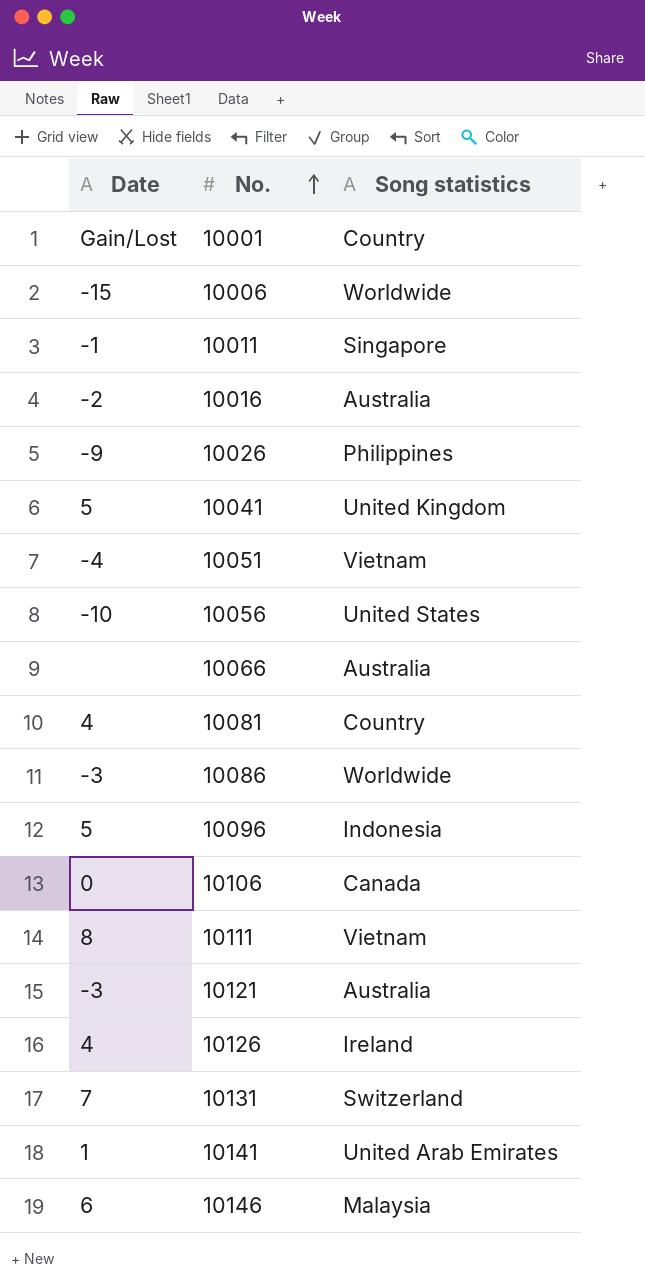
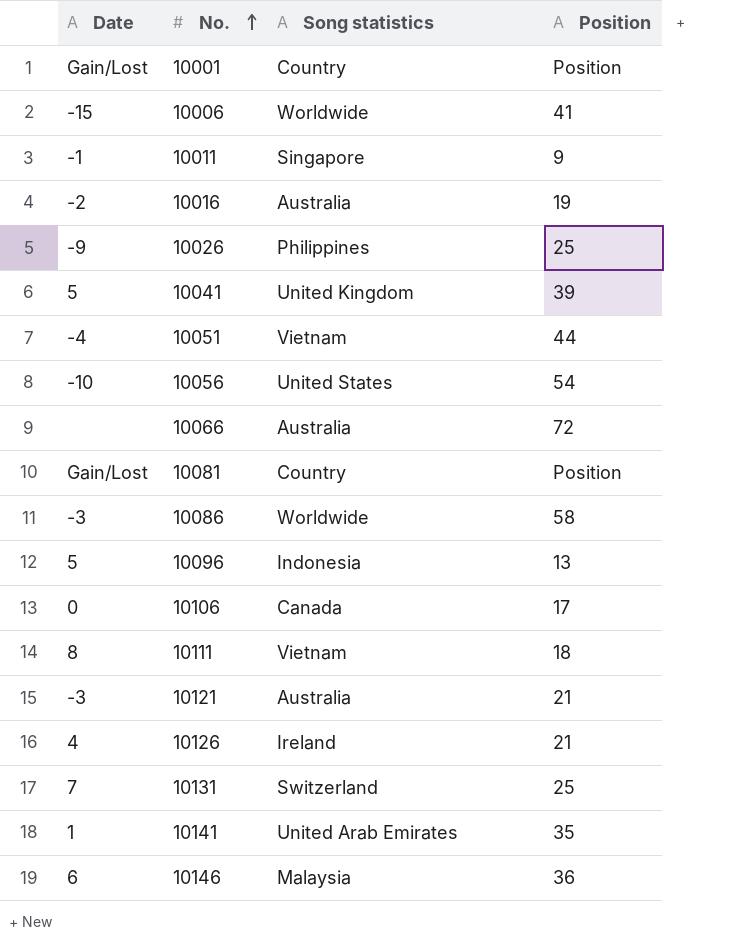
column Position | position: none -> 4
10081 | Date: 4 -> Gain/Lost

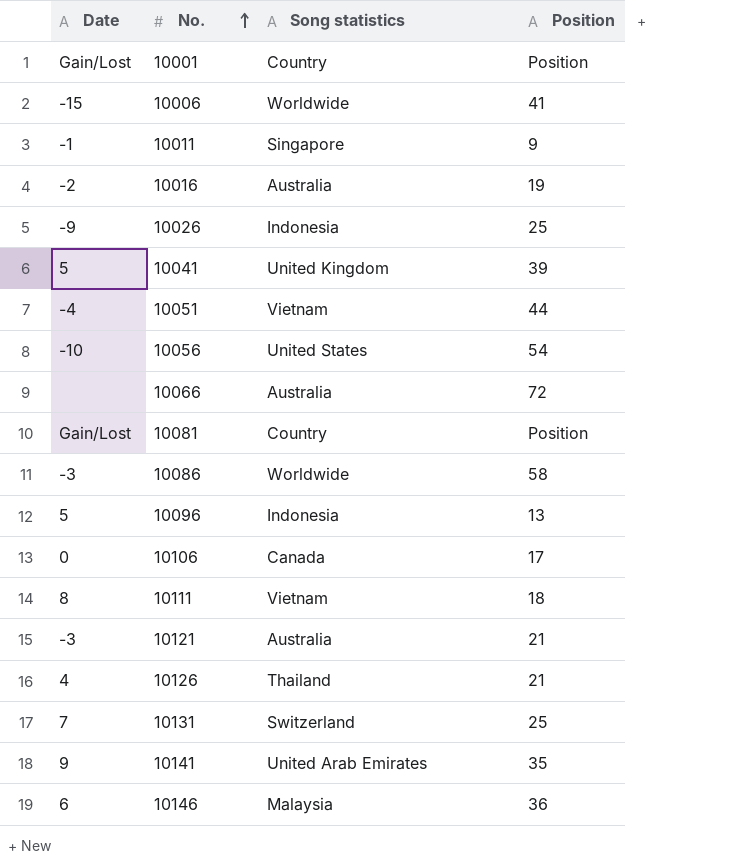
10026 | Song statistics: Philippines -> Indonesia
10126 | Song statistics: Ireland -> Thailand
10141 | Date: 1 -> 9

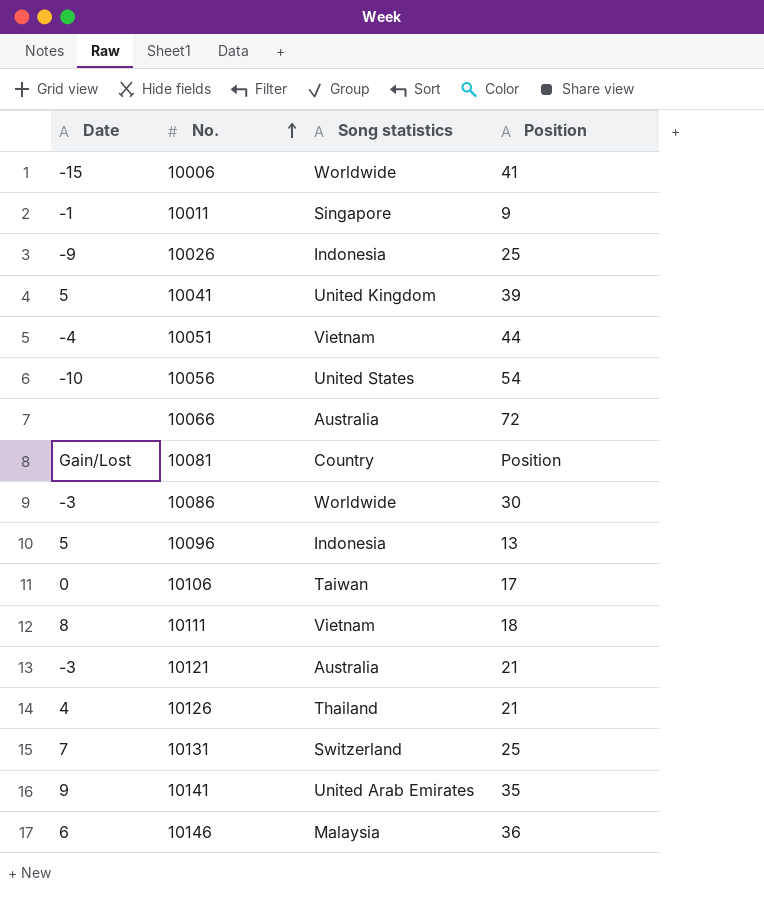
row 10001: Gain/Lost | Country | Position -> none
row 10016: -2 | Australia | 19 -> none
10086 | Position: 58 -> 30
10106 | Song statistics: Canada -> Taiwan

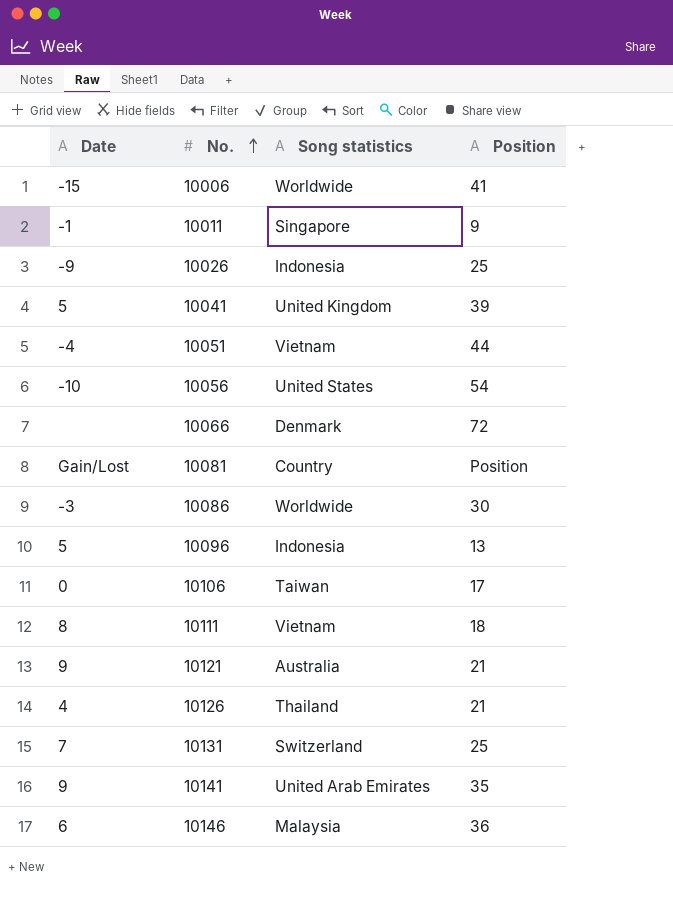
10066 | Song statistics: Australia -> Denmark
10121 | Date: -3 -> 9

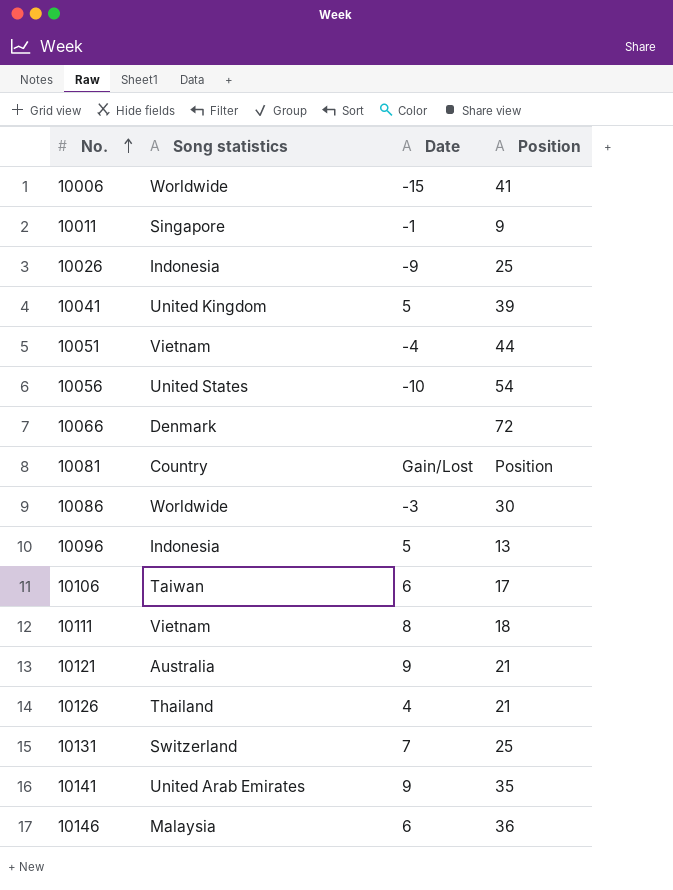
column Date | position: 1 -> 3
10106 | Date: 0 -> 6

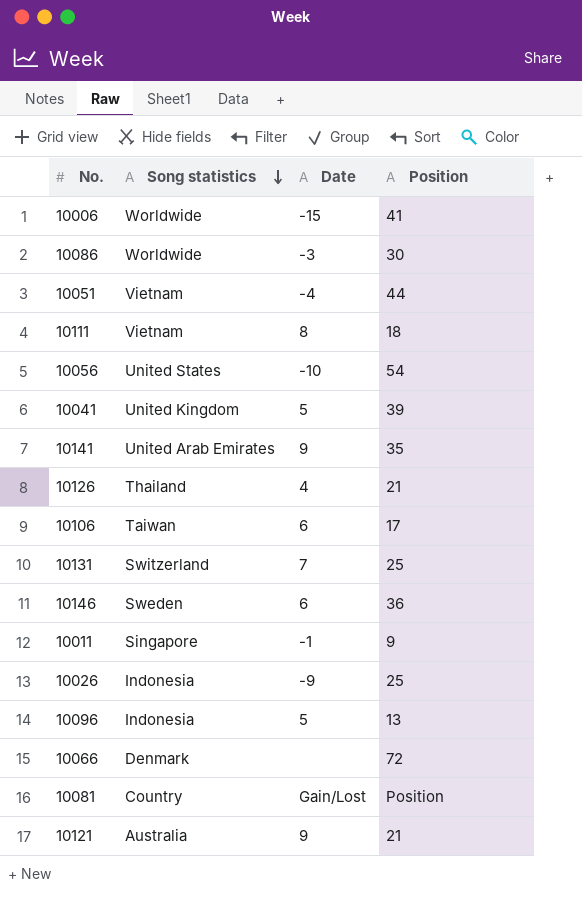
row order: No. ascending -> Song statistics descending
10146 | Song statistics: Malaysia -> Sweden

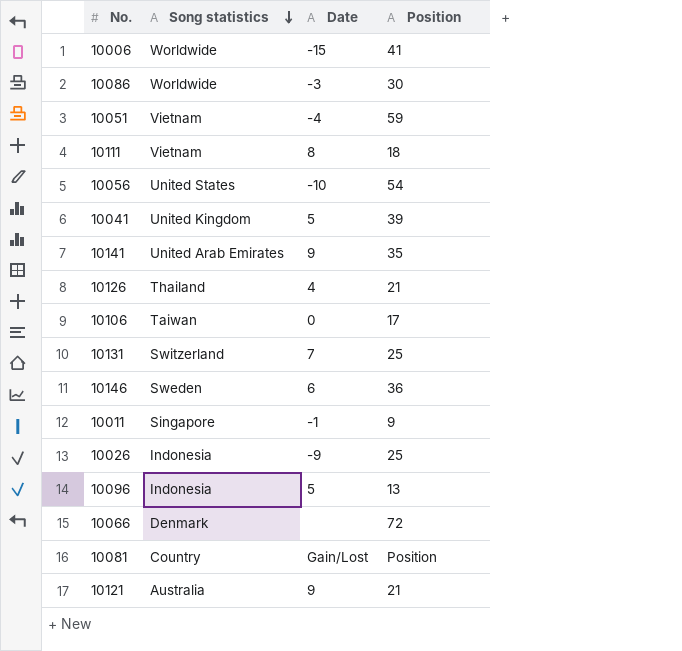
10051 | Position: 44 -> 59
10106 | Date: 6 -> 0

